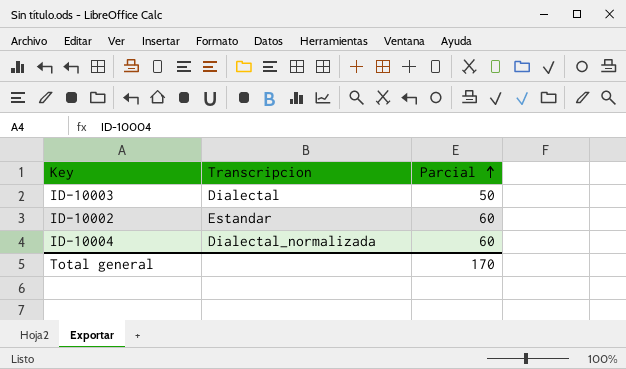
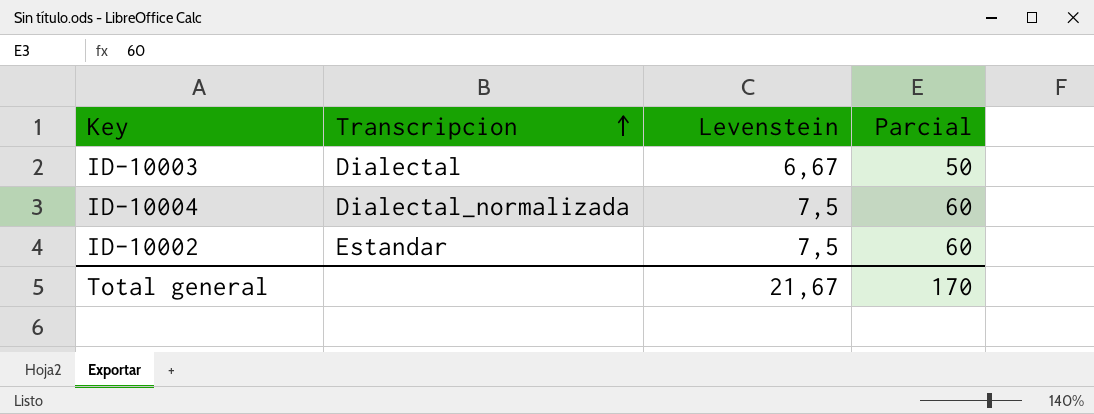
row order: Parcial ascending -> Transcripcion ascending
column Levenstein | position: none -> 3

